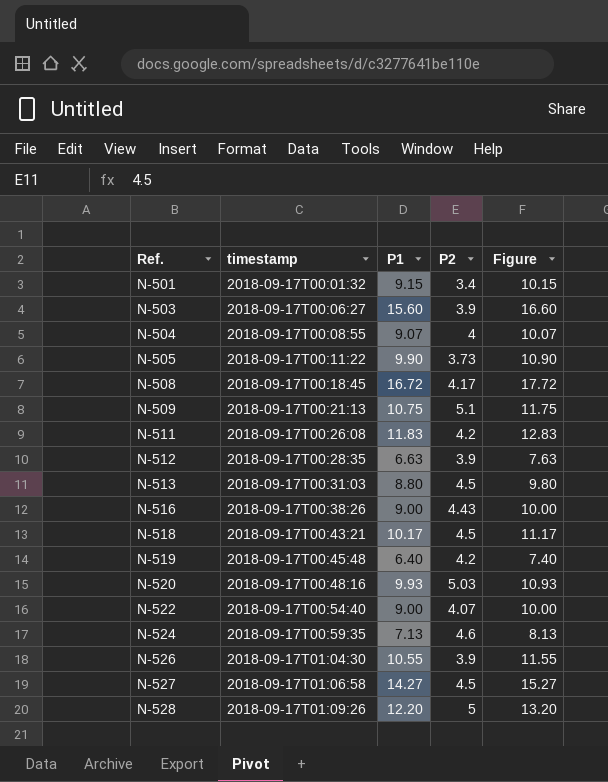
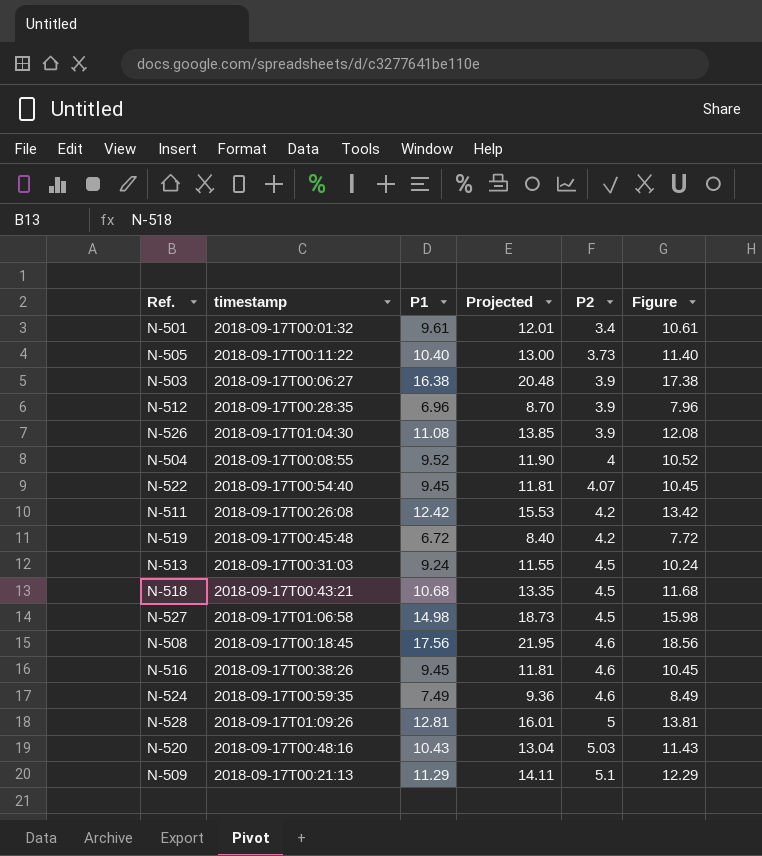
row order: Ref. ascending -> P2 ascending
column Projected | formula: none -> [P1] * 1.25
N-501 | P1: 9.15 -> 9.61
N-501 | Figure: 10.15 -> 10.61
N-505 | P1: 9.90 -> 10.40
N-505 | Figure: 10.90 -> 11.40
N-503 | P1: 15.60 -> 16.38
N-503 | Figure: 16.60 -> 17.38
N-512 | P1: 6.63 -> 6.96
N-512 | Figure: 7.63 -> 7.96
N-526 | P1: 10.55 -> 11.08
N-526 | Figure: 11.55 -> 12.08
N-504 | P1: 9.07 -> 9.52
N-504 | Figure: 10.07 -> 10.52
N-522 | P1: 9.00 -> 9.45
N-522 | Figure: 10.00 -> 10.45
N-511 | P1: 11.83 -> 12.42
N-511 | Figure: 12.83 -> 13.42
N-519 | P1: 6.40 -> 6.72
N-519 | Figure: 7.40 -> 7.72
N-513 | P1: 8.80 -> 9.24
N-513 | Figure: 9.80 -> 10.24
N-518 | P1: 10.17 -> 10.68
N-518 | Figure: 11.17 -> 11.68
N-527 | P1: 14.27 -> 14.98
N-527 | Figure: 15.27 -> 15.98
N-508 | P1: 16.72 -> 17.56
N-508 | P2: 4.17 -> 4.6
N-508 | Figure: 17.72 -> 18.56
N-516 | P1: 9.00 -> 9.45
N-516 | P2: 4.43 -> 4.6
N-516 | Figure: 10.00 -> 10.45
N-524 | P1: 7.13 -> 7.49
N-524 | Figure: 8.13 -> 8.49
N-528 | P1: 12.20 -> 12.81
N-528 | Figure: 13.20 -> 13.81
N-520 | P1: 9.93 -> 10.43
N-520 | Figure: 10.93 -> 11.43
N-509 | P1: 10.75 -> 11.29
N-509 | Figure: 11.75 -> 12.29

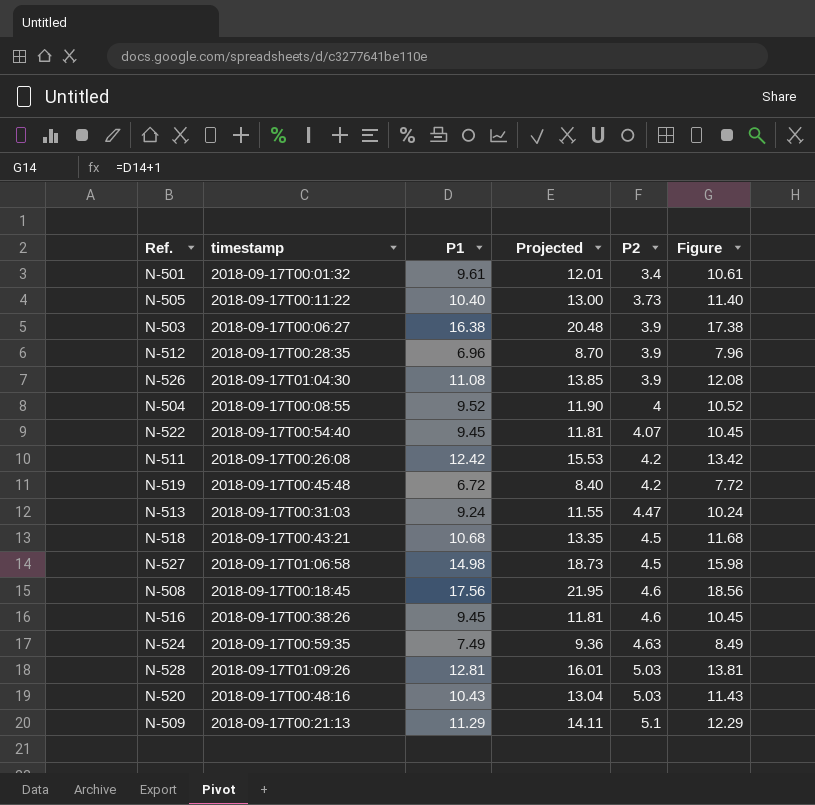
N-513 | P2: 4.5 -> 4.47
N-524 | P2: 4.6 -> 4.63
N-528 | P2: 5 -> 5.03

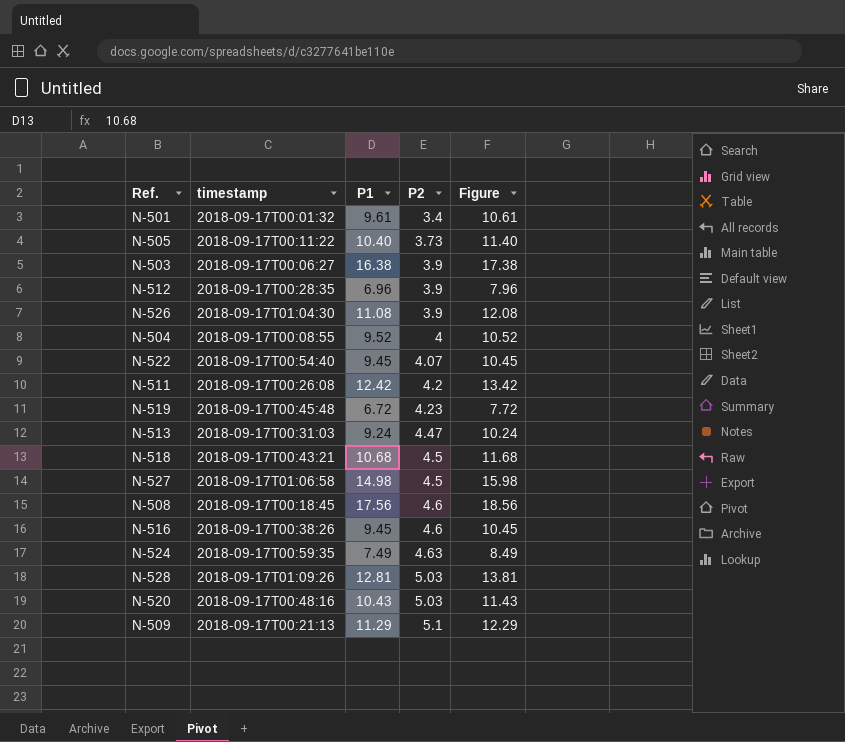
column Projected | formula: [P1] * 1.25 -> none
N-519 | P2: 4.2 -> 4.23

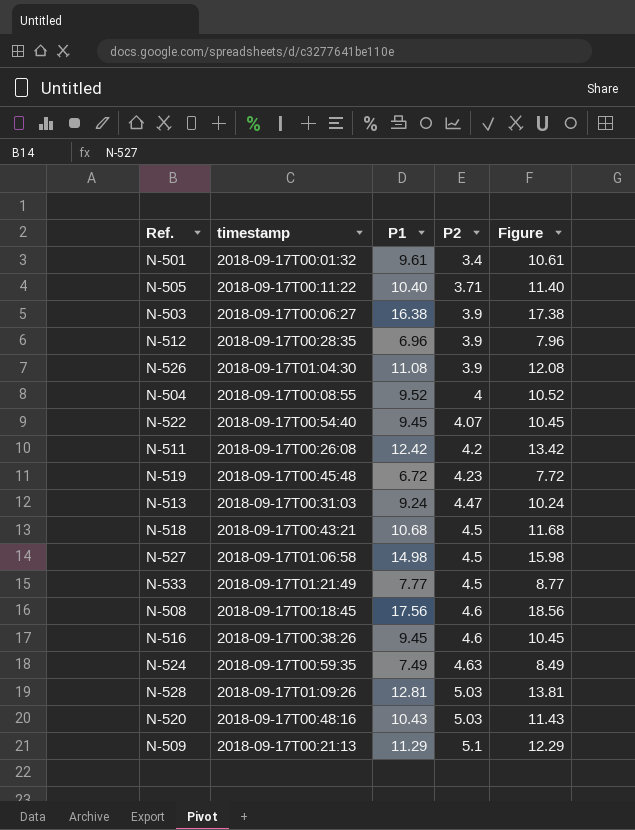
N-505 | P2: 3.73 -> 3.71
row N-533: none -> 2018-09-17T01:21:49 | 7.77 | 4.5 | 8.77

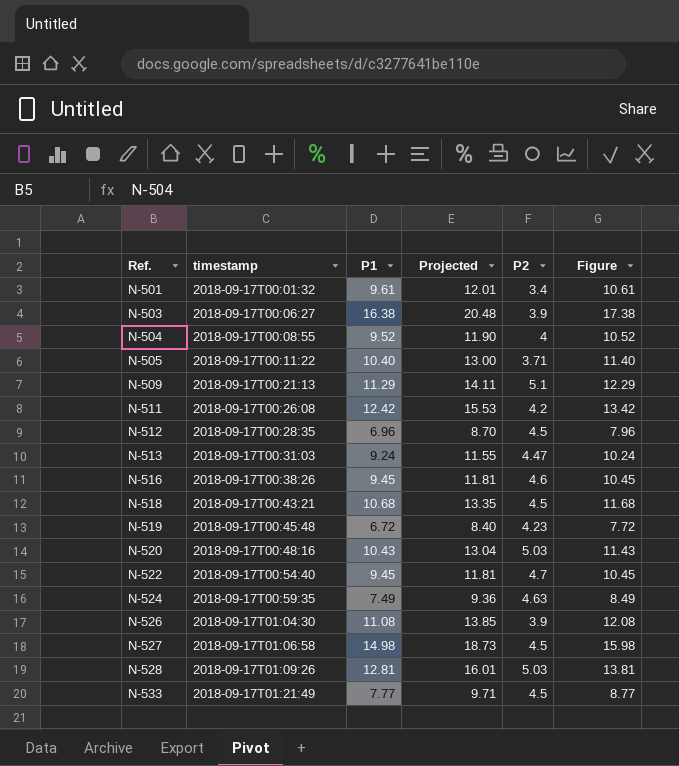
row order: P2 ascending -> Ref. ascending
column Projected | formula: none -> [P1] * 1.25
row N-508: 2018-09-17T00:18:45 | 17.56 | 4.6 | 18.56 -> none
N-512 | P2: 3.9 -> 4.5
N-522 | P2: 4.07 -> 4.7

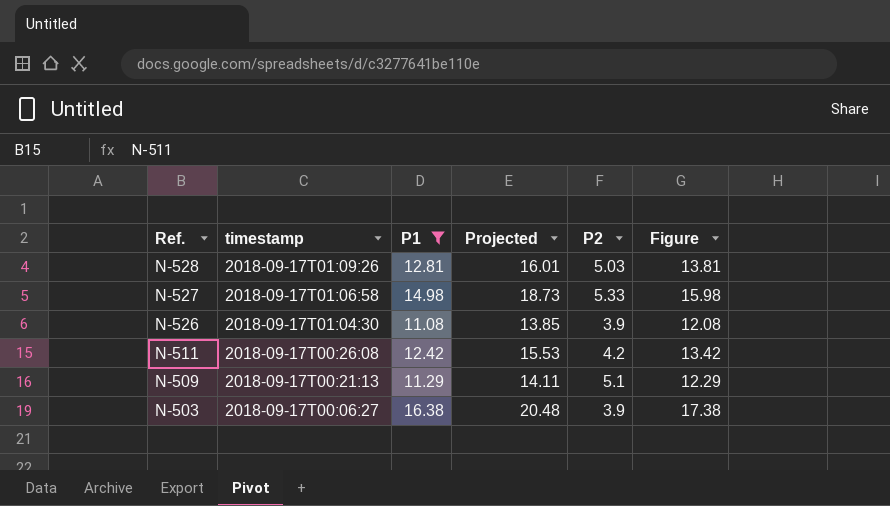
filter: none -> P1 >= 11.08
row order: Ref. ascending -> Ref. descending
N-527 | P2: 4.5 -> 5.33

